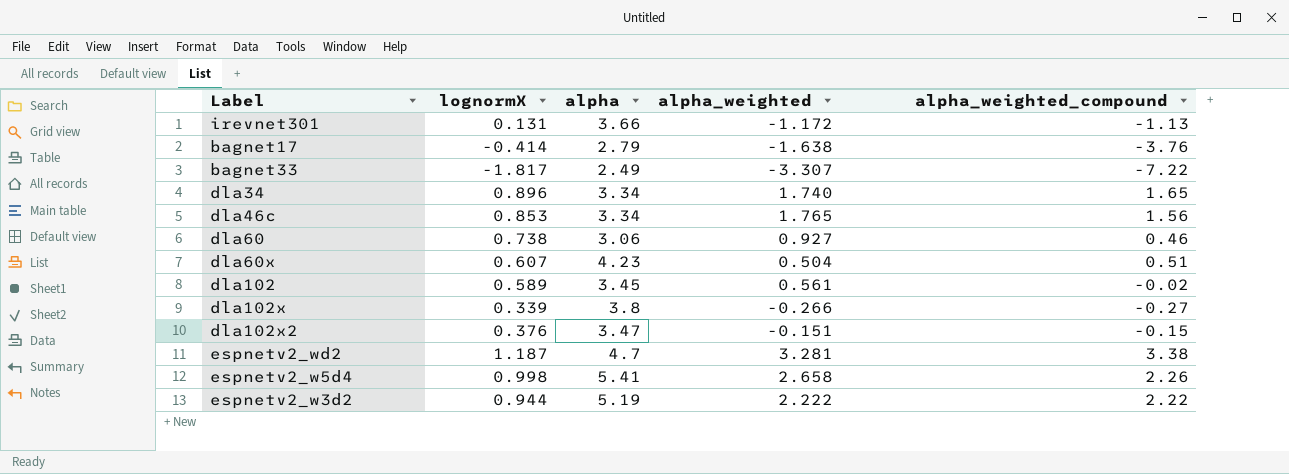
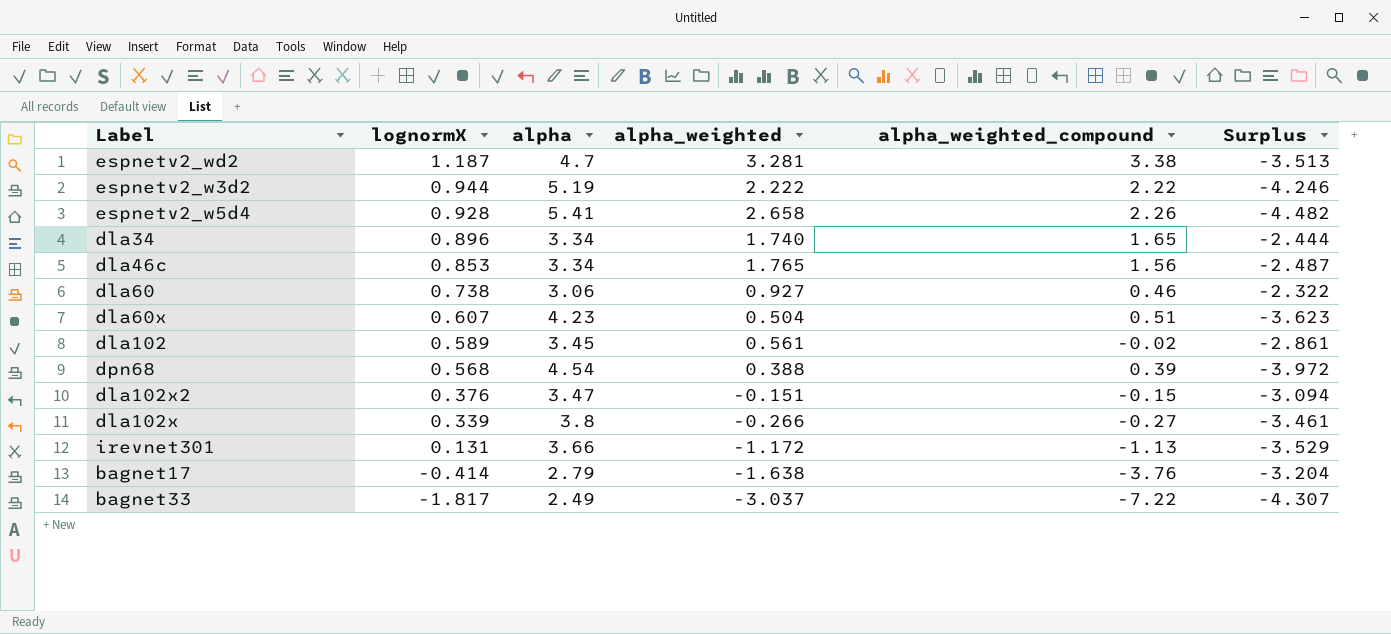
row order: none -> lognormX descending
column Surplus | formula: none -> [lognormX] - [alpha]
espnetv2_w5d4 | lognormX: 0.998 -> 0.928
row dpn68: none -> 0.568 | 4.54 | 0.388 | 0.39 | -3.972
bagnet33 | alpha_weighted: -3.307 -> -3.037

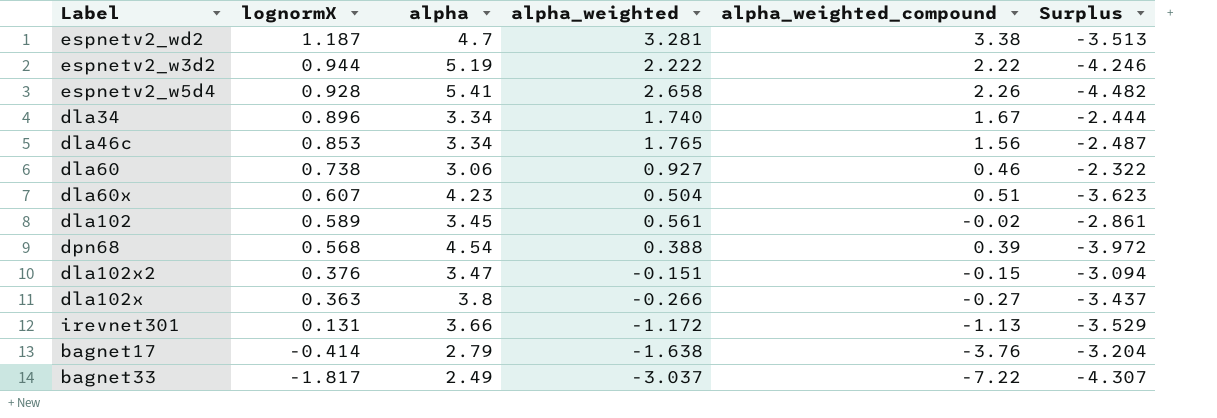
dla34 | alpha_weighted_compound: 1.65 -> 1.67
dla102x | lognormX: 0.339 -> 0.363
dla102x | Surplus: -3.461 -> -3.437

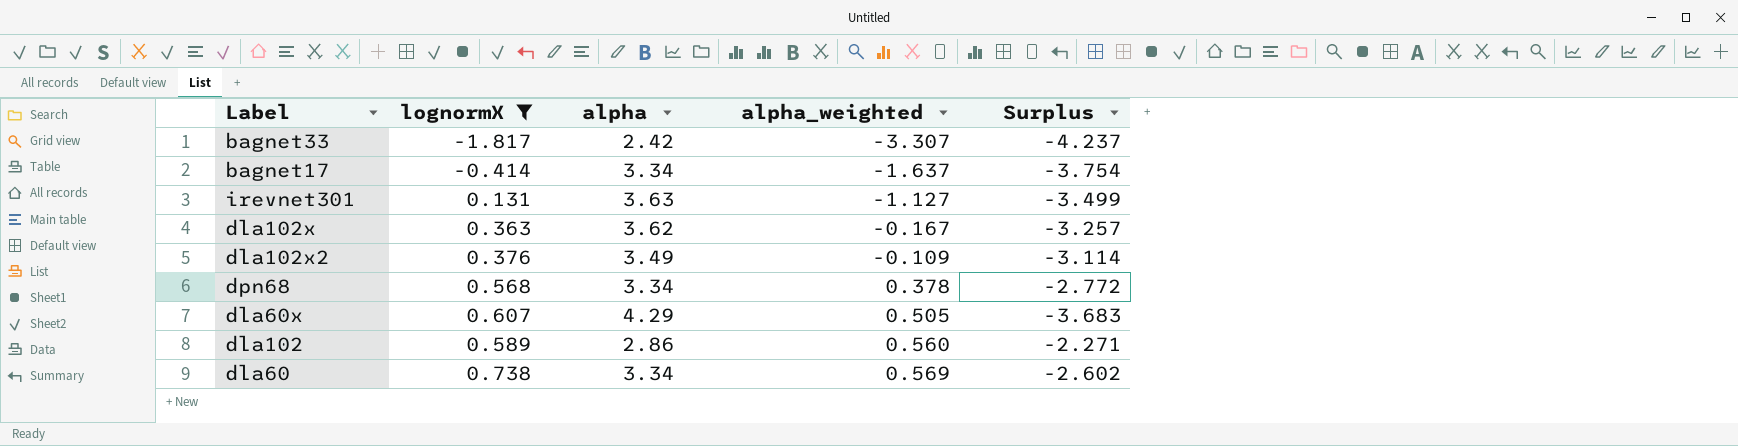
filter: none -> lognormX <= 0.738
row order: lognormX descending -> alpha_weighted ascending
column alpha_weighted_compound | position: 5 -> none
bagnet33 | alpha: 2.49 -> 2.42
bagnet33 | alpha_weighted: -3.037 -> -3.307
bagnet33 | Surplus: -4.307 -> -4.237
bagnet17 | alpha: 2.79 -> 3.34
bagnet17 | alpha_weighted: -1.638 -> -1.637
bagnet17 | Surplus: -3.204 -> -3.754
irevnet301 | alpha: 3.66 -> 3.63
irevnet301 | alpha_weighted: -1.172 -> -1.127
irevnet301 | Surplus: -3.529 -> -3.499
dla102x | alpha: 3.8 -> 3.62
dla102x | alpha_weighted: -0.266 -> -0.167
dla102x | Surplus: -3.437 -> -3.257
dla102x2 | alpha: 3.47 -> 3.49
dla102x2 | alpha_weighted: -0.151 -> -0.109
dla102x2 | Surplus: -3.094 -> -3.114
dpn68 | alpha: 4.54 -> 3.34
dpn68 | alpha_weighted: 0.388 -> 0.378
dpn68 | Surplus: -3.972 -> -2.772
dla60x | alpha: 4.23 -> 4.29
dla60x | alpha_weighted: 0.504 -> 0.505
dla60x | Surplus: -3.623 -> -3.683
dla102 | alpha: 3.45 -> 2.86
dla102 | alpha_weighted: 0.561 -> 0.560
dla102 | Surplus: -2.861 -> -2.271
dla60 | alpha: 3.06 -> 3.34
dla60 | alpha_weighted: 0.927 -> 0.569
dla60 | Surplus: -2.322 -> -2.602

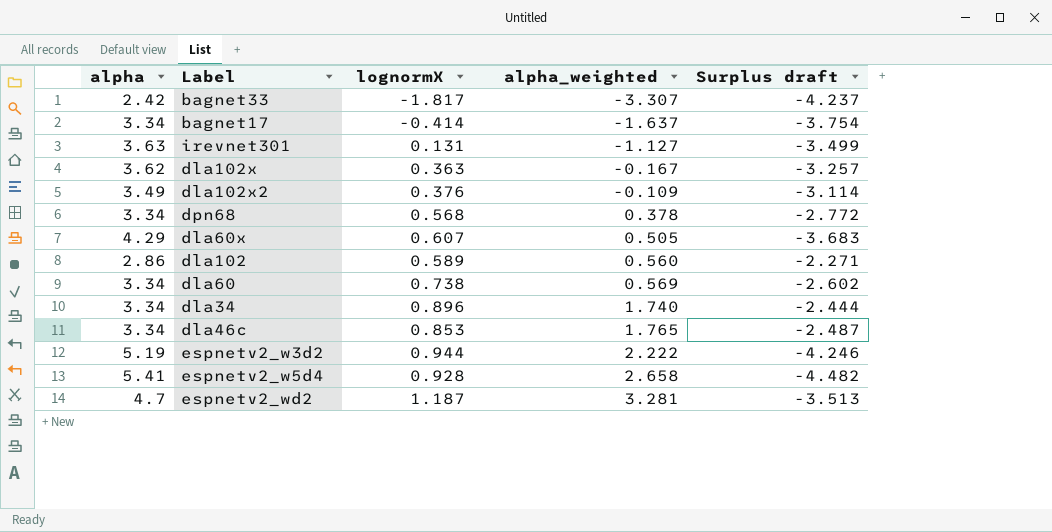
filter: lognormX <= 0.738 -> none
column alpha | position: 3 -> 1
column name: Surplus -> Surplus draft

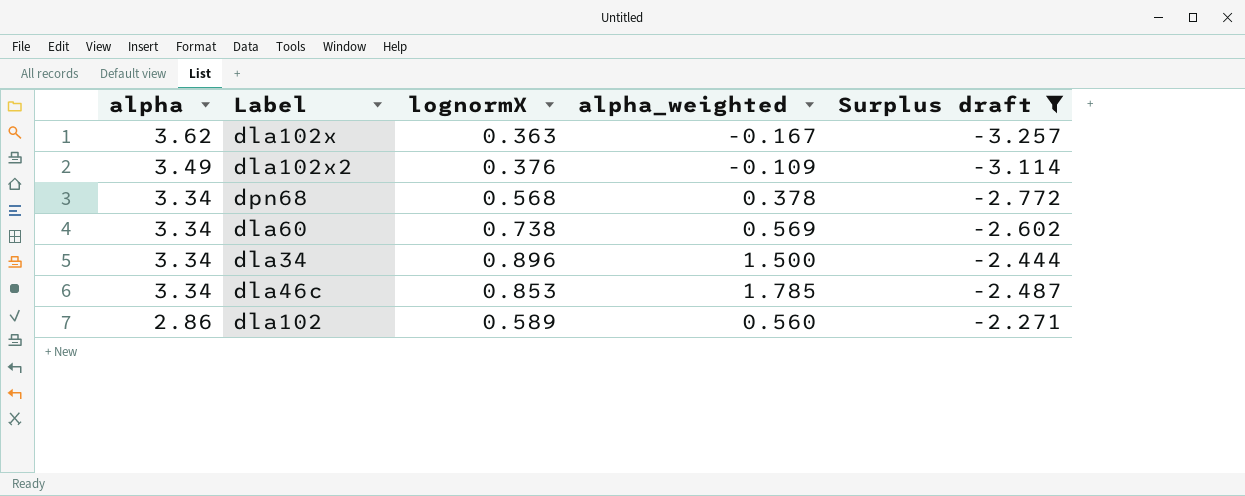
filter: none -> Surplus draft >= -3.257
row order: alpha_weighted ascending -> alpha descending
dla34 | alpha_weighted: 1.740 -> 1.500
dla46c | alpha_weighted: 1.765 -> 1.785

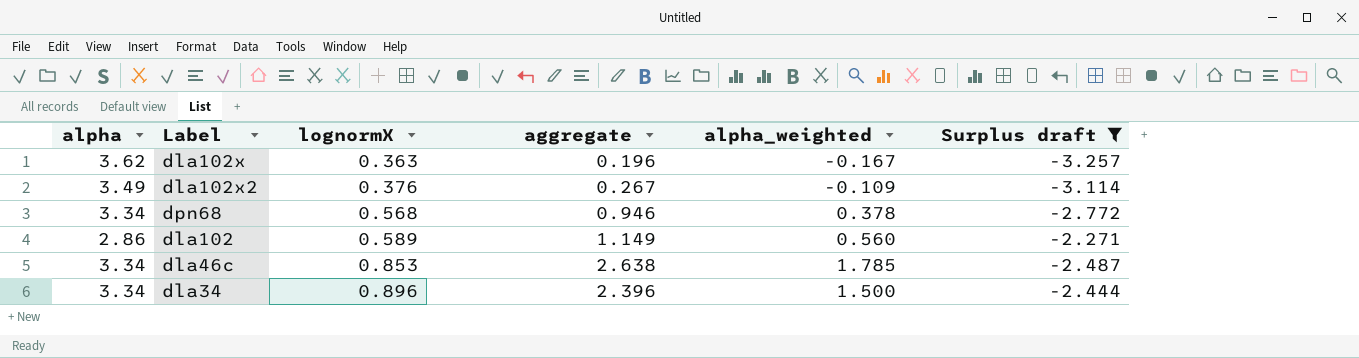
row order: alpha descending -> lognormX ascending
column aggregate | formula: none -> [lognormX] + [alpha_weighted]
row dla60: 3.34 | 0.738 | 0.569 | -2.602 -> none

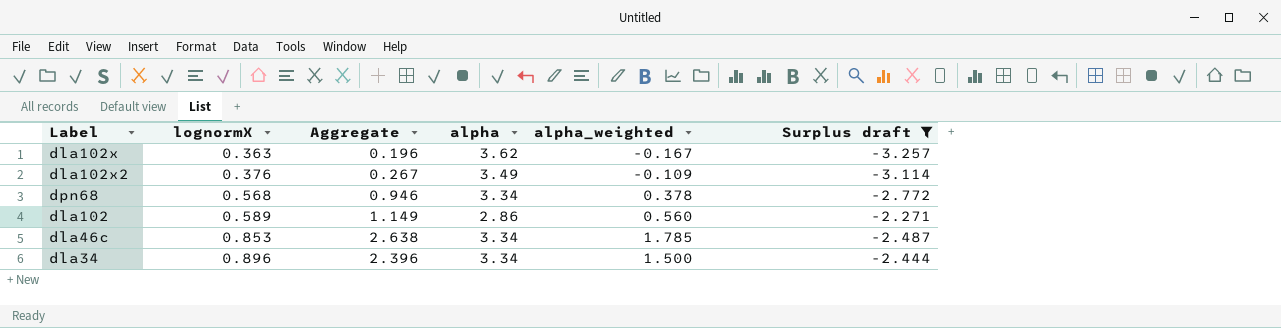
column name: aggregate -> Aggregate
column alpha | position: 1 -> 4

